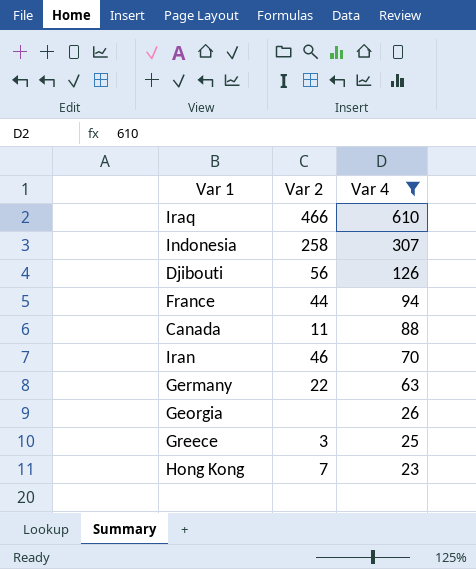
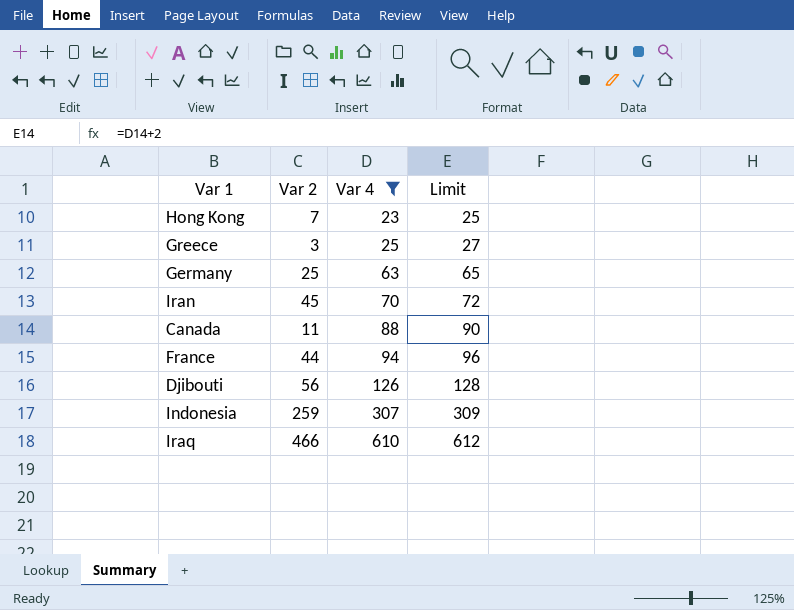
row order: Var 4 descending -> Var 4 ascending
column Limit | formula: none -> [Var 4] + 2
row Georgia: none | 26 -> none
Germany | Var 2: 22 -> 25
Iran | Var 2: 46 -> 45
Indonesia | Var 2: 258 -> 259

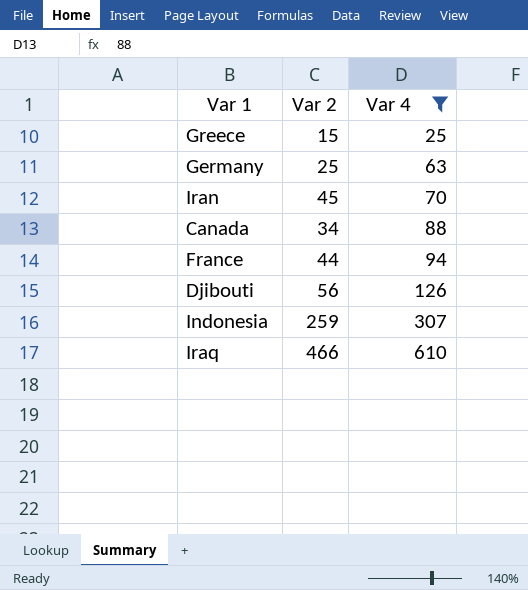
column Limit | formula: [Var 4] + 2 -> none
row Hong Kong: 7 | 23 | 25 -> none
Greece | Var 2: 3 -> 15
Canada | Var 2: 11 -> 34

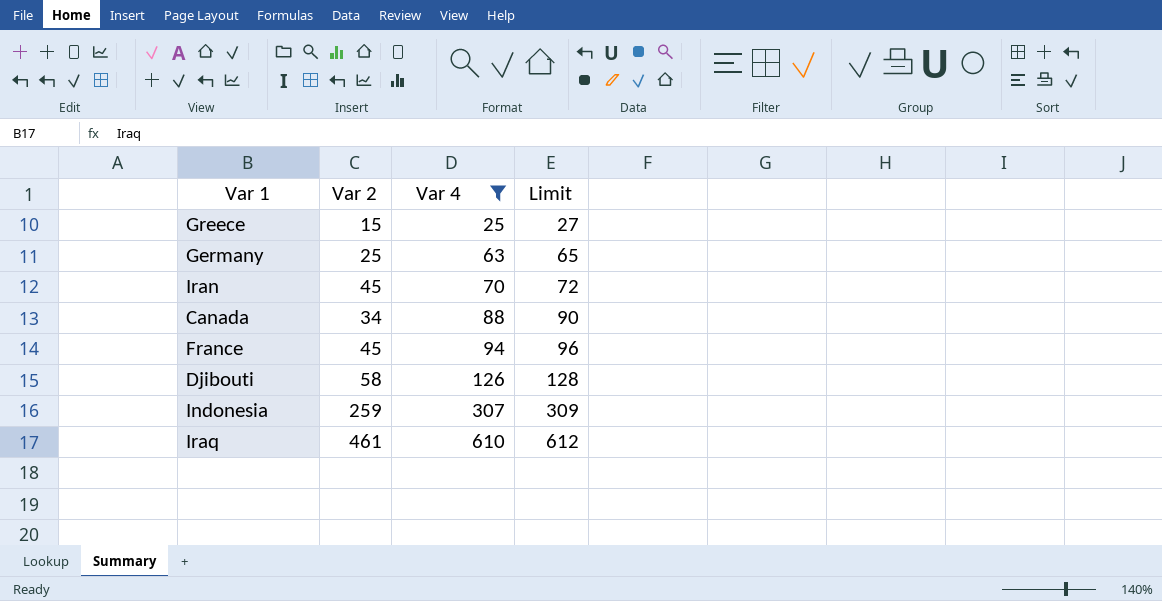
column Limit | formula: none -> [Var 4] + 2
France | Var 2: 44 -> 45
Djibouti | Var 2: 56 -> 58
Iraq | Var 2: 466 -> 461

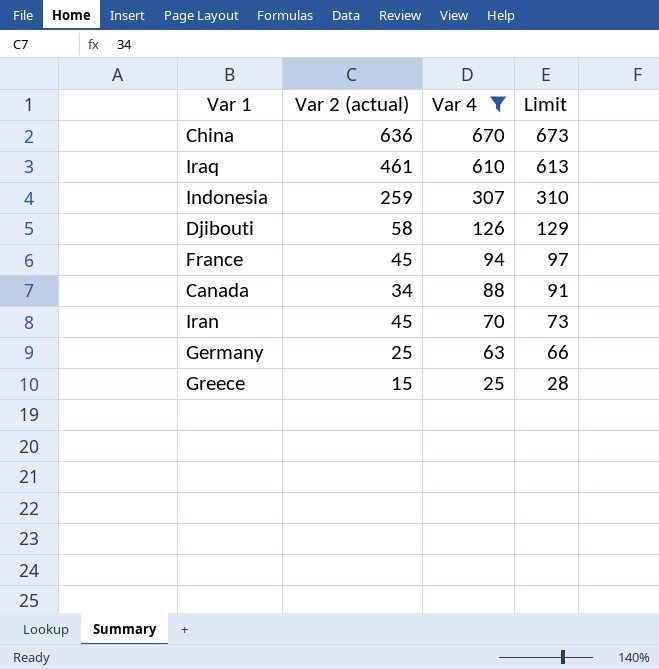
row order: Var 4 ascending -> Var 4 descending
column name: Var 2 -> Var 2 (actual)
column Limit | formula: [Var 4] + 2 -> [Var 4] + 3
row China: none -> 636 | 670 | 673

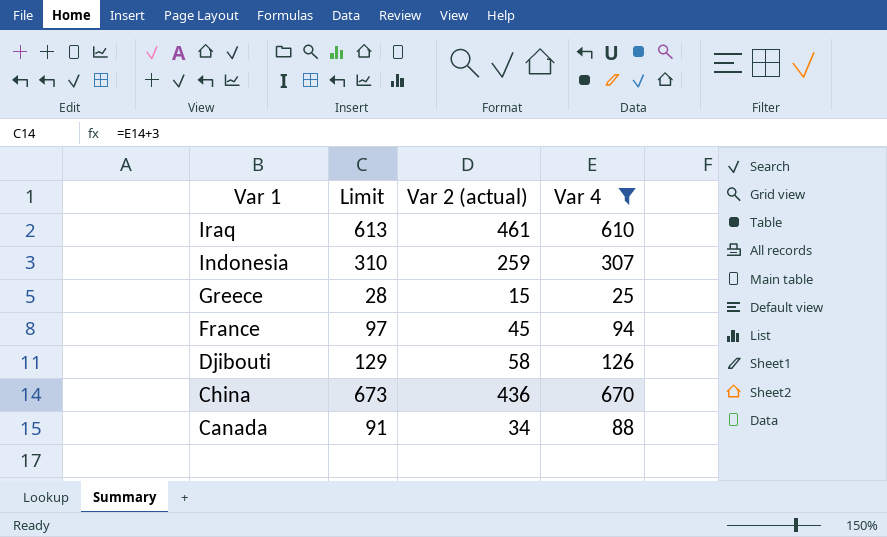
row order: Var 4 descending -> Var 1 descending
column Limit | position: 4 -> 2
row Iran: 45 | 70 | 73 -> none
row Germany: 25 | 63 | 66 -> none
China | Var 2 (actual): 636 -> 436

